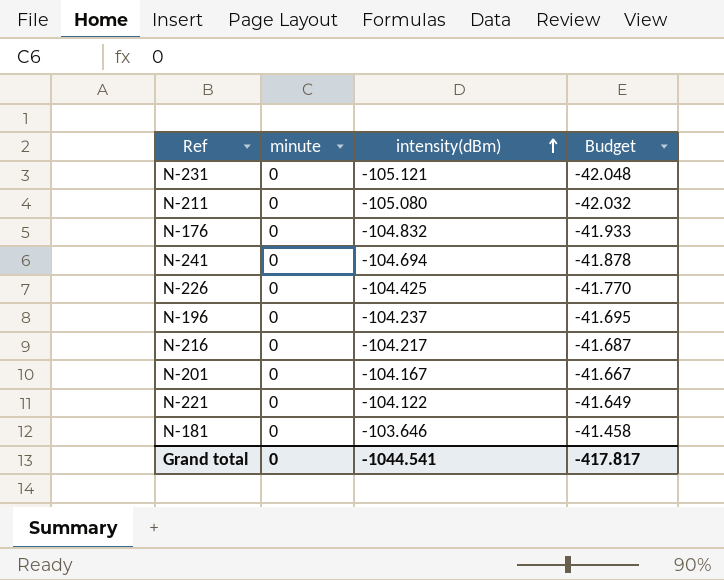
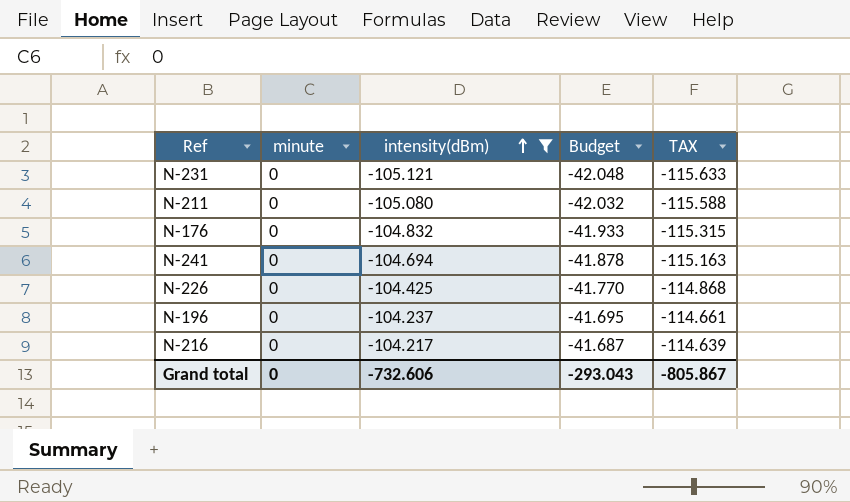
filter: none -> intensity(dBm) <= -104.217
column TAX | formula: none -> [intensity(dBm)] * 1.1
Grand total | intensity(dBm): -1044.541 -> -732.606
Grand total | Budget: -417.817 -> -293.043

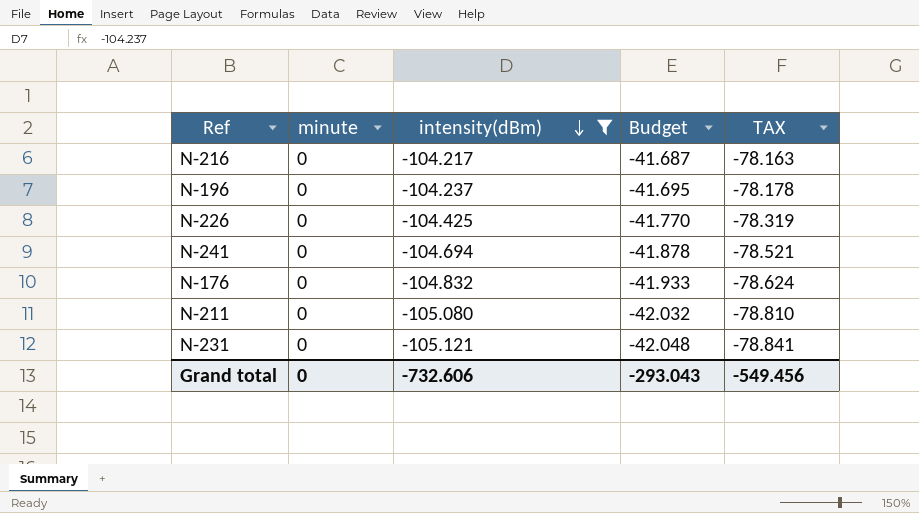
row order: intensity(dBm) ascending -> intensity(dBm) descending
column TAX | formula: [intensity(dBm)] * 1.1 -> [intensity(dBm)] * 0.75
Grand total | TAX: -805.867 -> -549.456

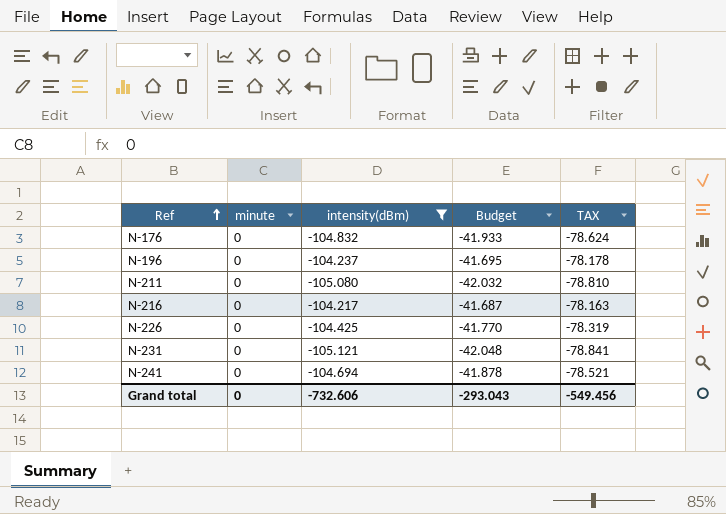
row order: intensity(dBm) descending -> Ref ascending

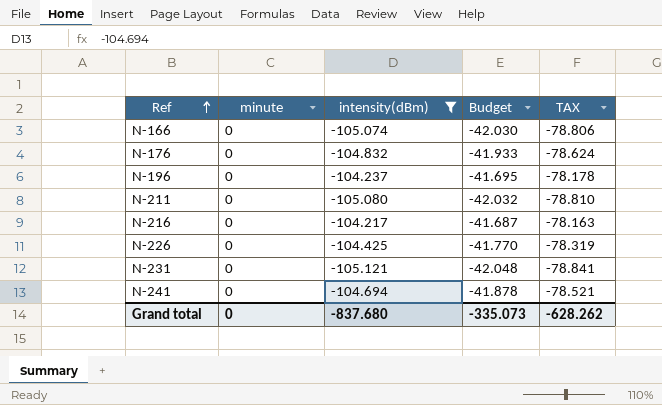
row N-166: none -> 0 | -105.074 | -42.030 | -78.806
Grand total | intensity(dBm): -732.606 -> -837.680
Grand total | Budget: -293.043 -> -335.073
Grand total | TAX: -549.456 -> -628.262

